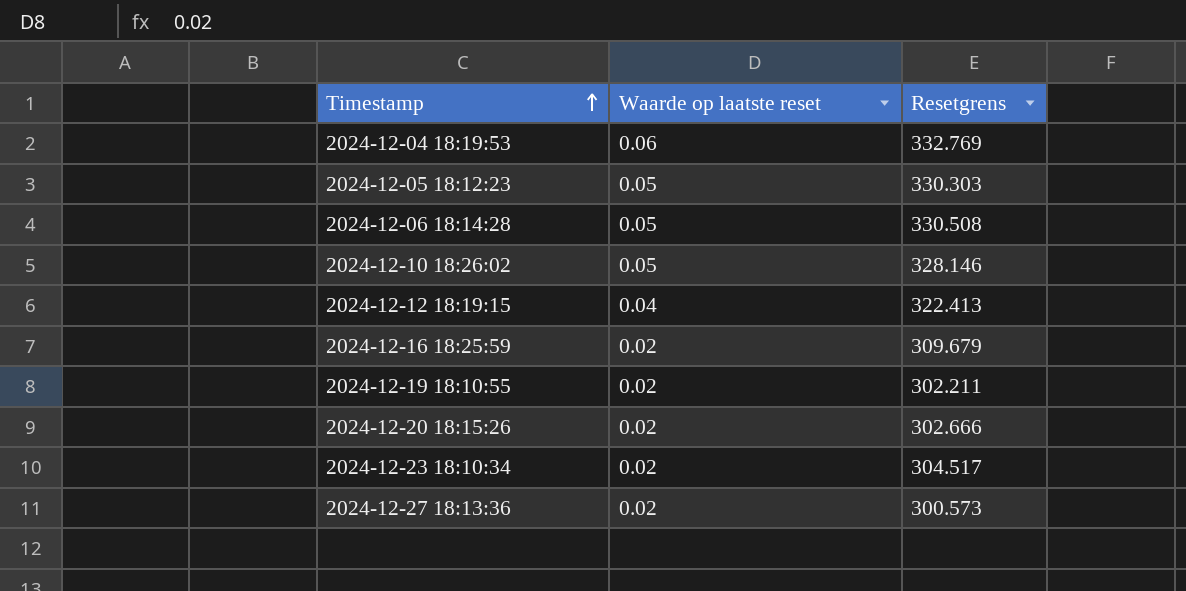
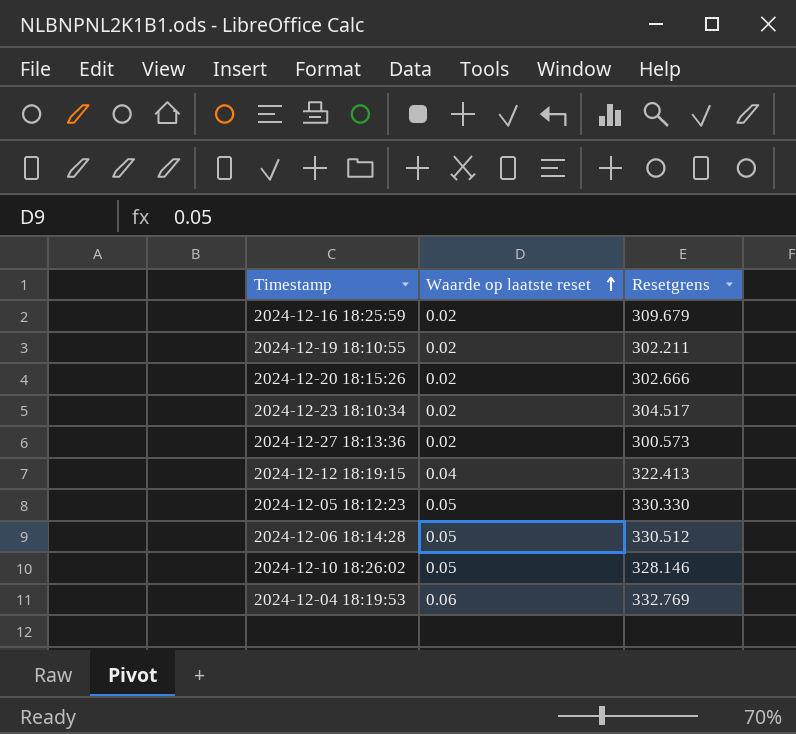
row order: Timestamp ascending -> Waarde op laatste reset ascending
2024-12-05 18:12:23 | Resetgrens: 330.303 -> 330.330
2024-12-06 18:14:28 | Resetgrens: 330.508 -> 330.512

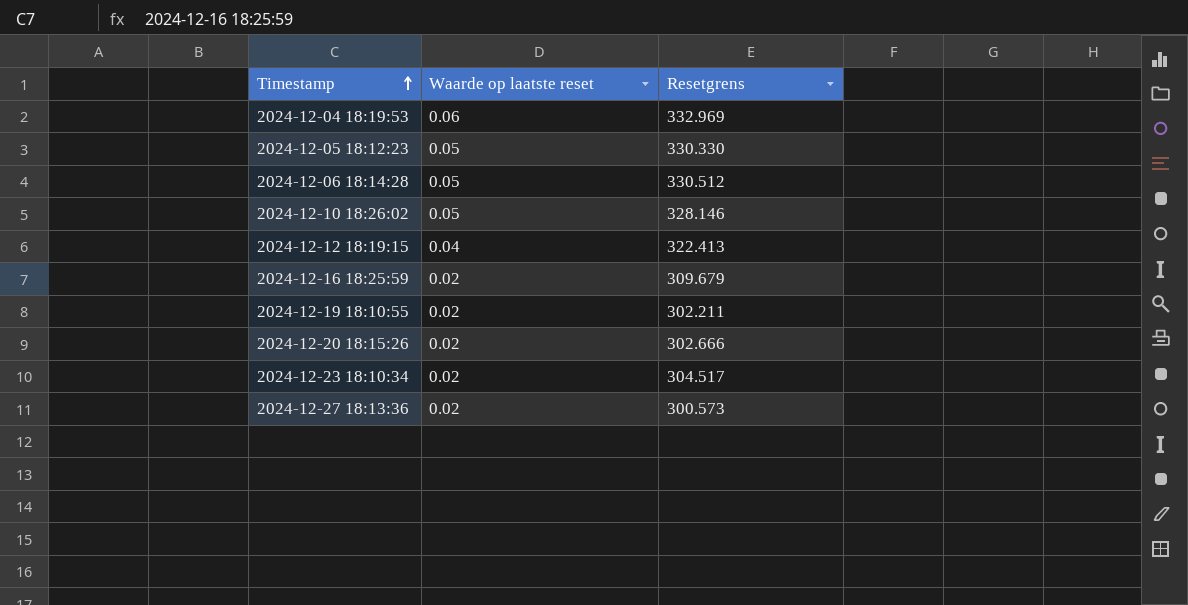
row order: Waarde op laatste reset ascending -> Timestamp ascending
2024-12-04 18:19:53 | Resetgrens: 332.769 -> 332.969

